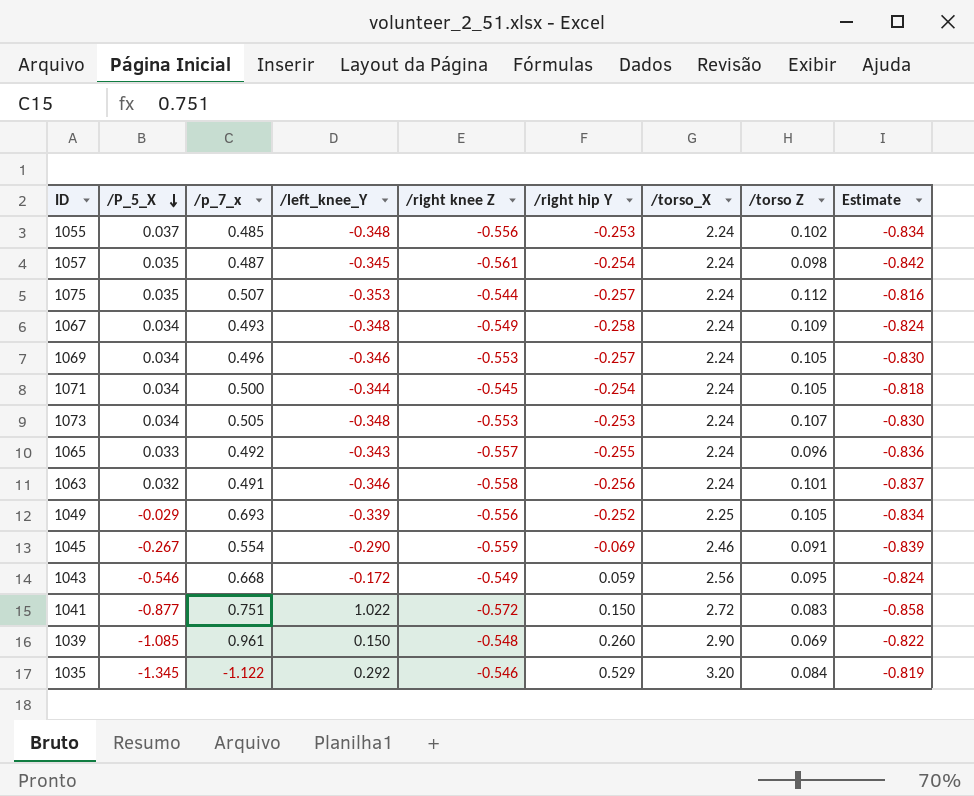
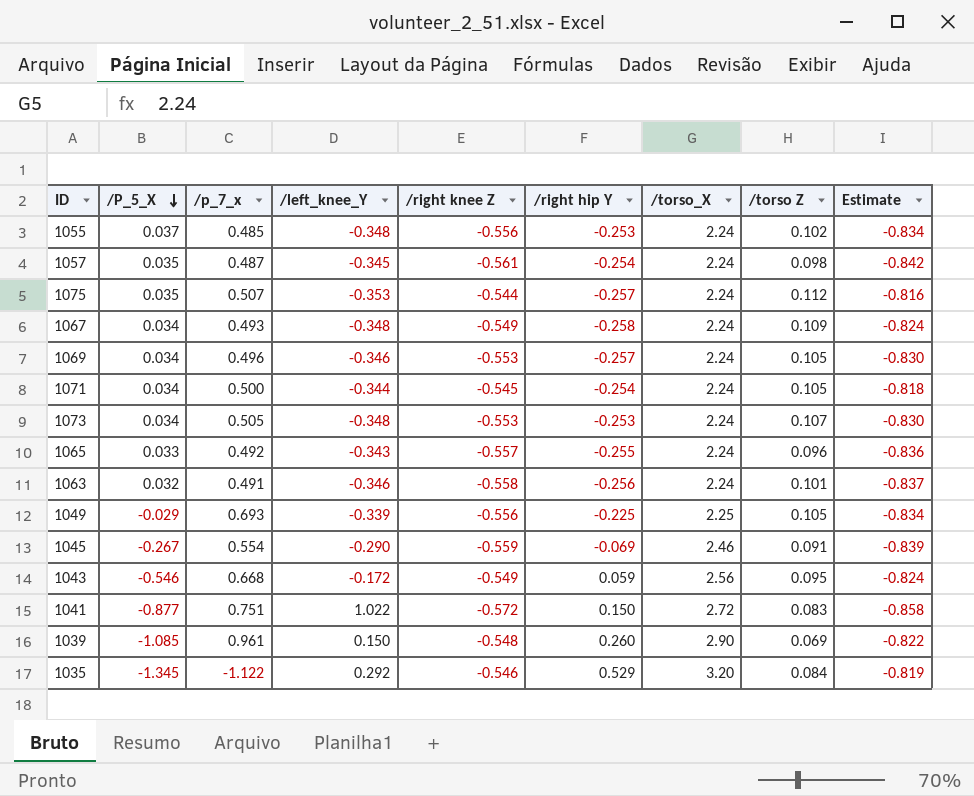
1049 | /right hip Y: -0.252 -> -0.225

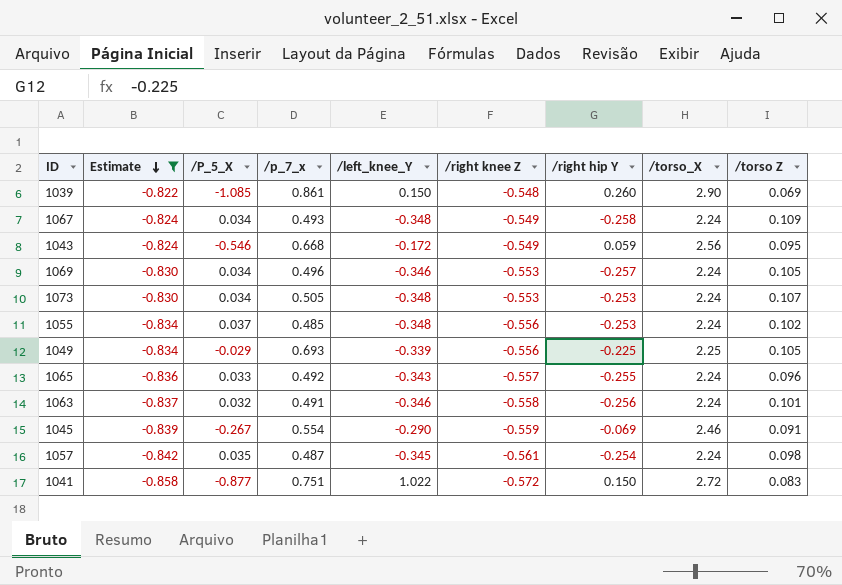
filter: none -> Estimate <= -0.822
row order: /P_5_X descending -> Estimate descending
column Estimate | position: 9 -> 2
1039 | /p_7_x: 0.961 -> 0.861

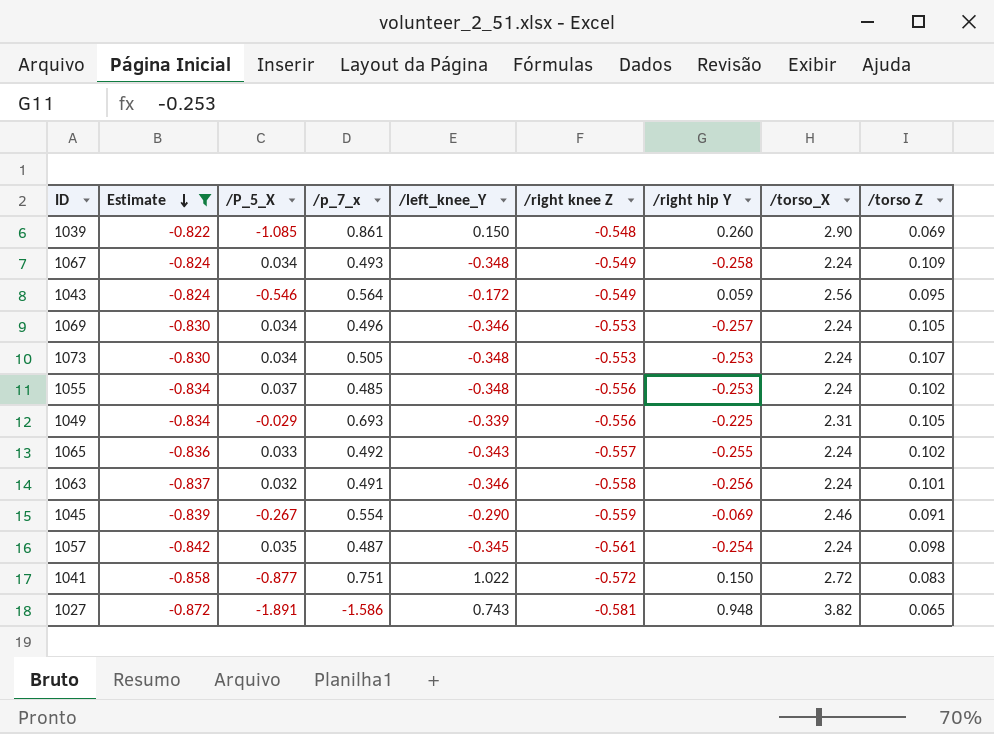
1043 | /p_7_x: 0.668 -> 0.564
1049 | /torso_X: 2.25 -> 2.31
1065 | /torso Z: 0.096 -> 0.102
row 1027: none -> -0.872 | -1.891 | -1.586 | 0.743 | -0.581 | 0.948 | 3.82 | 0.065

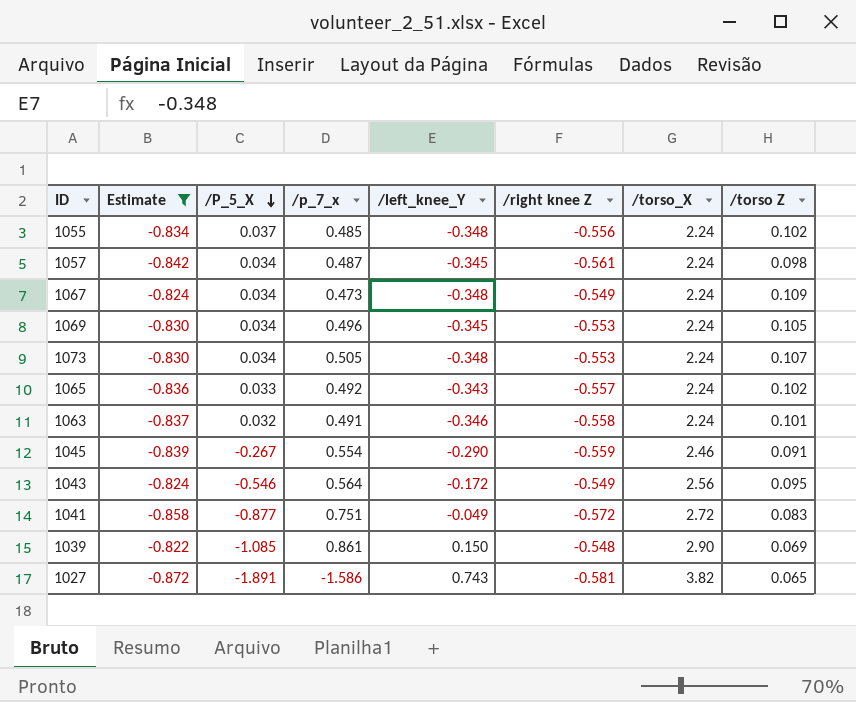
row order: Estimate descending -> /P_5_X descending
column /right hip Y | position: 7 -> none
row 1049: -0.834 | -0.029 | 0.693 | -0.339 | -0.556 | -0.225 | 2.31 | 0.105 -> none
1057 | /P_5_X: 0.035 -> 0.034
1067 | /p_7_x: 0.493 -> 0.473
1069 | /left_knee_Y: -0.346 -> -0.345
1041 | /left_knee_Y: 1.022 -> -0.049

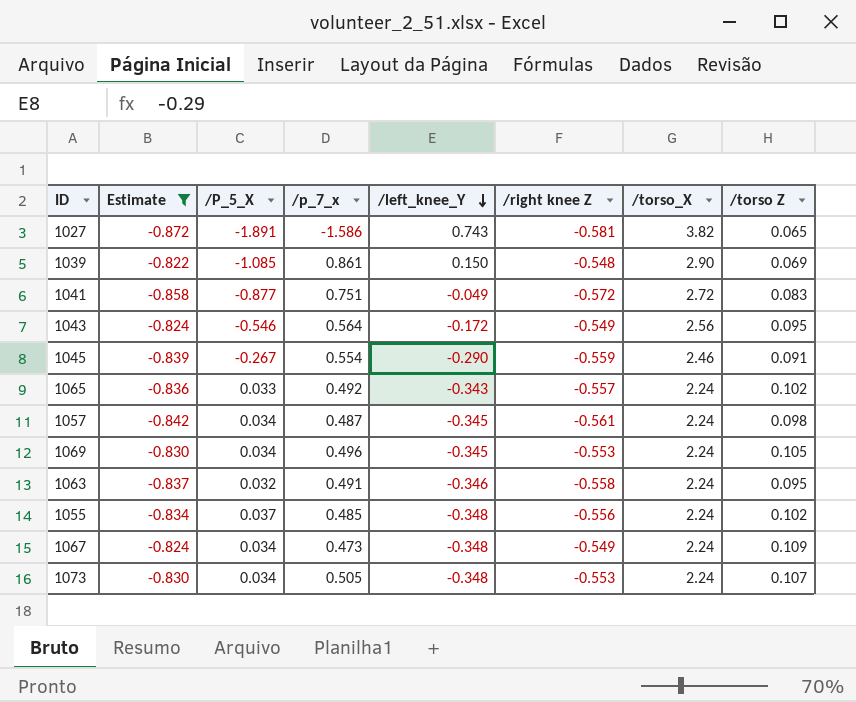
row order: /P_5_X descending -> /left_knee_Y descending
1063 | /torso Z: 0.101 -> 0.095

